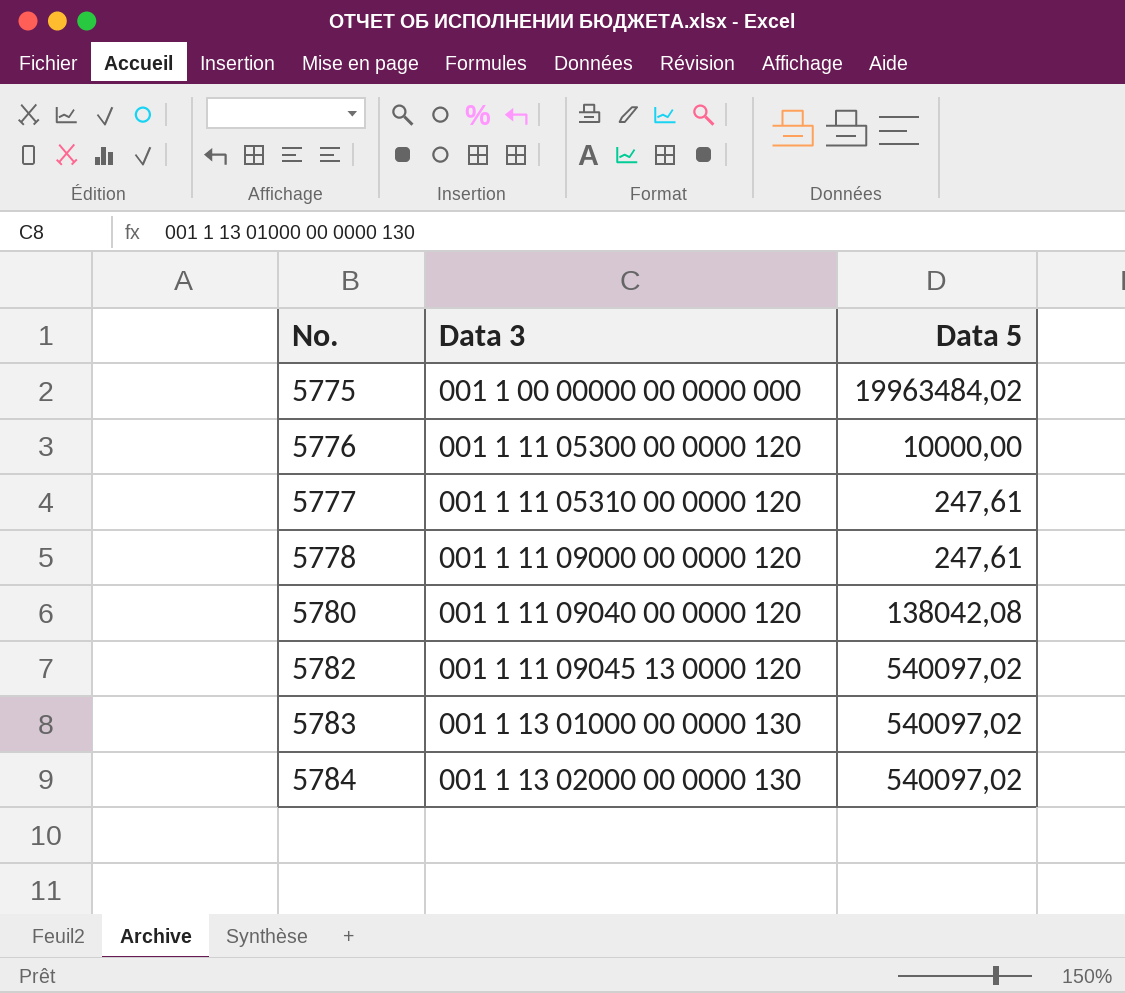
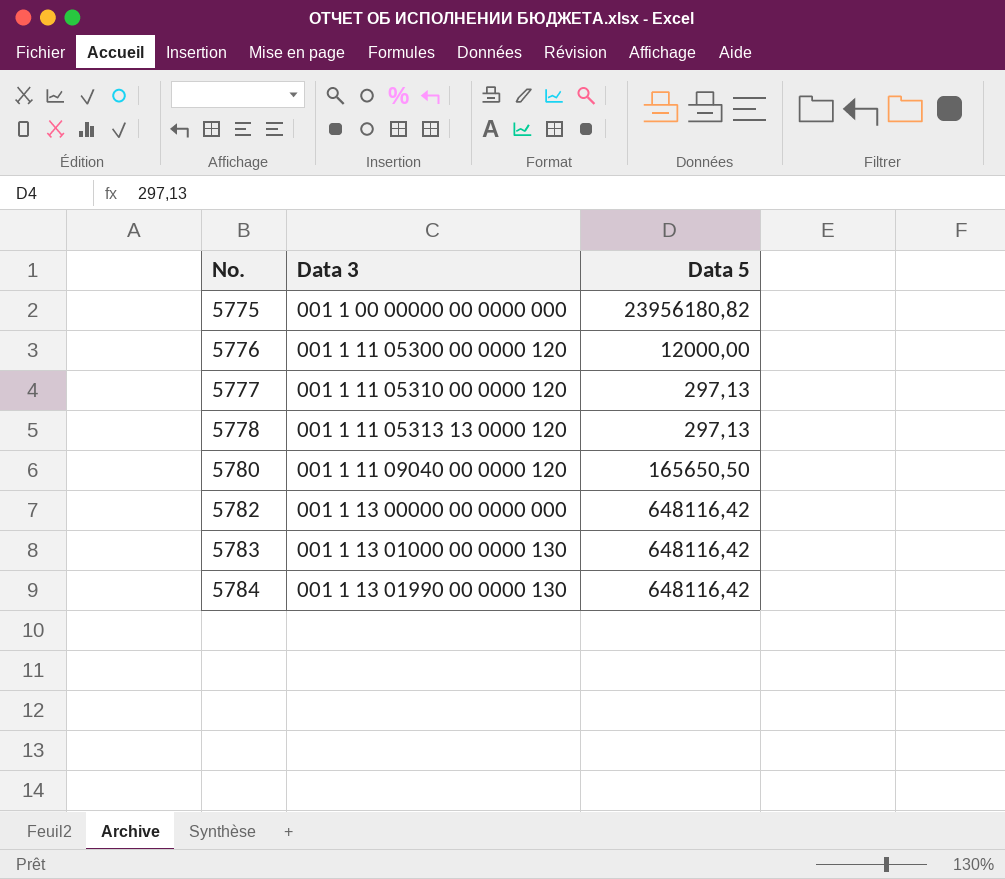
5775 | Data 5: 19963484,02 -> 23956180,82
5776 | Data 5: 10000,00 -> 12000,00
5777 | Data 5: 247,61 -> 297,13
5778 | Data 3: 001 1 11 09000 00 0000 120 -> 001 1 11 05313 13 0000 120
5778 | Data 5: 247,61 -> 297,13
5780 | Data 5: 138042,08 -> 165650,50
5782 | Data 3: 001 1 11 09045 13 0000 120 -> 001 1 13 00000 00 0000 000
5782 | Data 5: 540097,02 -> 648116,42
5783 | Data 5: 540097,02 -> 648116,42
5784 | Data 3: 001 1 13 02000 00 0000 130 -> 001 1 13 01990 00 0000 130
5784 | Data 5: 540097,02 -> 648116,42

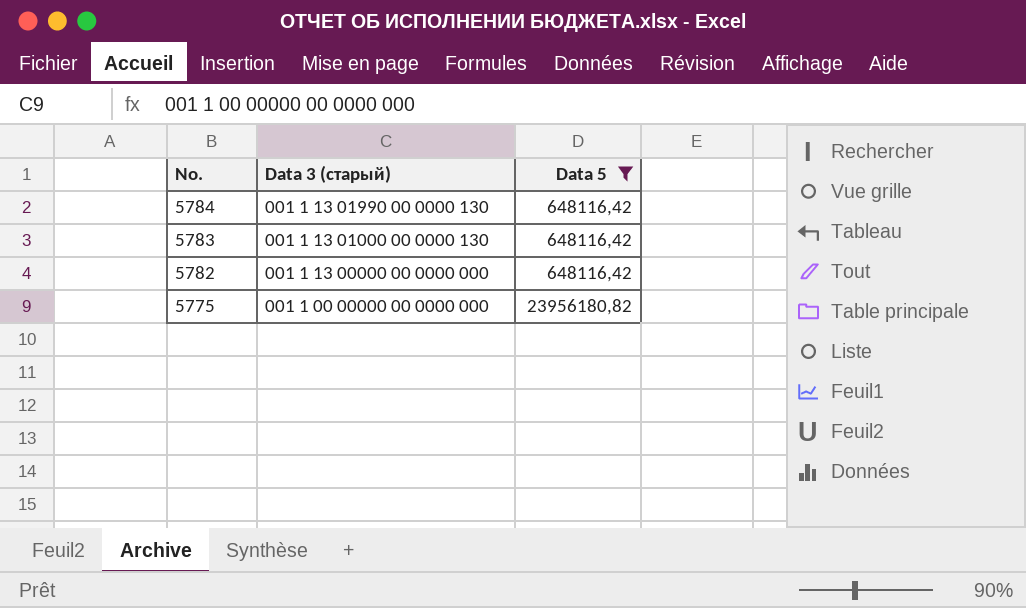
filter: none -> Data 5 >= 648116,42
row order: No. ascending -> No. descending
column name: Data 3 -> Data 3 (старый)

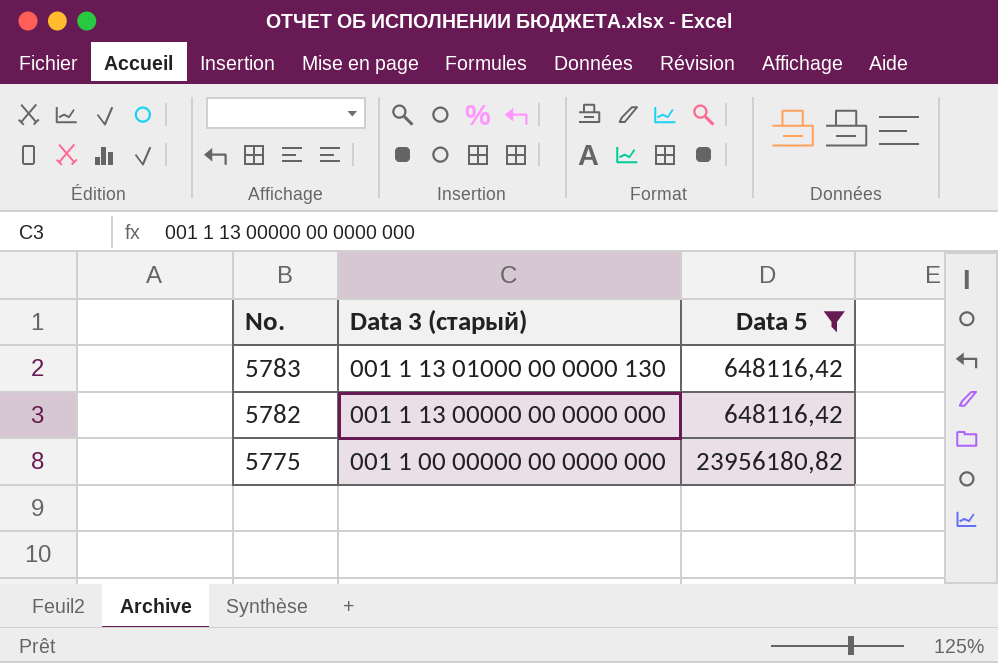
row 5784: 001 1 13 01990 00 0000 130 | 648116,42 -> none

